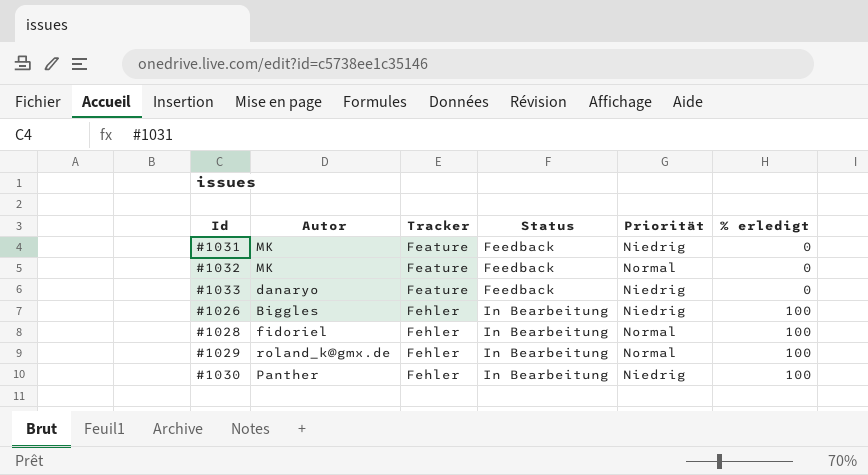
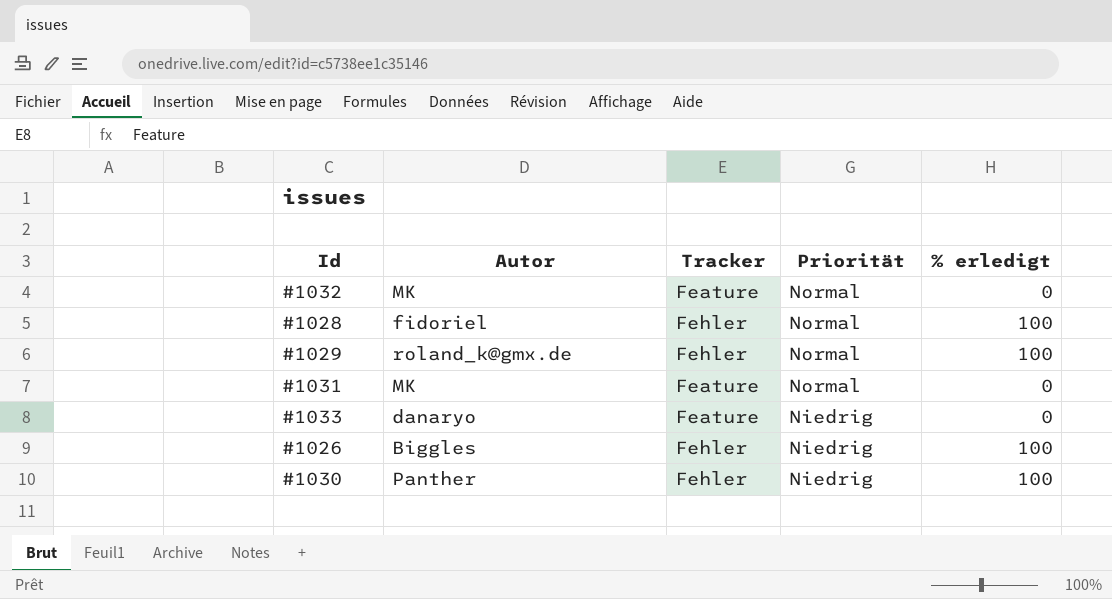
row order: Tracker ascending -> Priorität descending
column Status | position: 4 -> none
#1031 | Priorität: Niedrig -> Normal

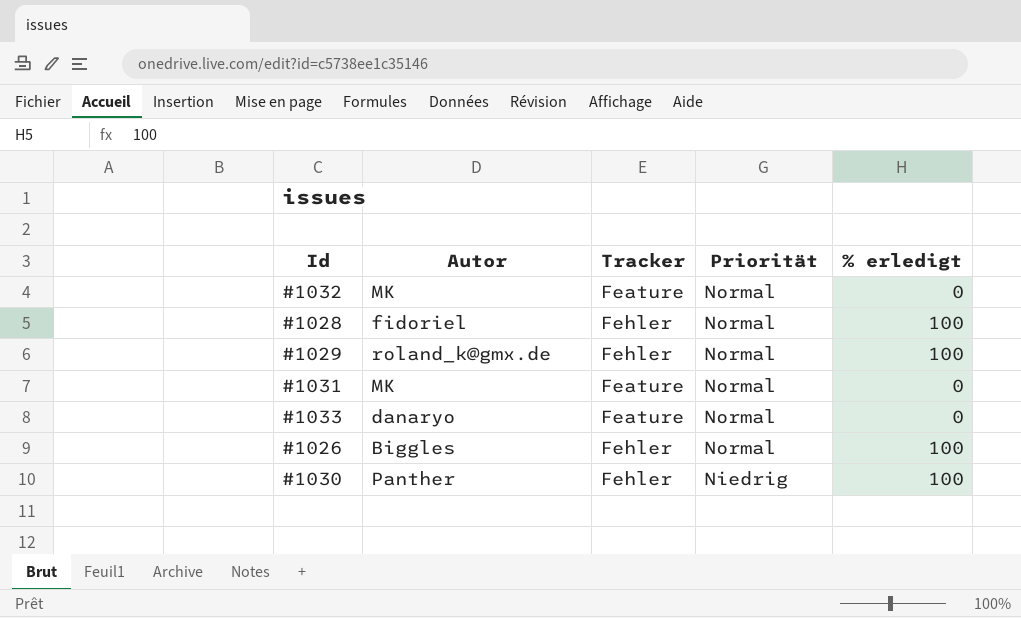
#1033 | Priorität: Niedrig -> Normal
#1026 | Priorität: Niedrig -> Normal

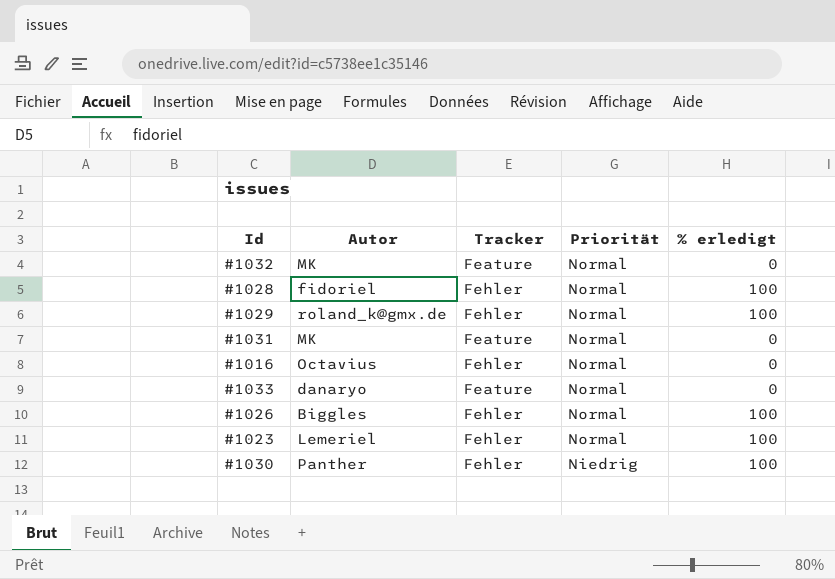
row #1016: none -> Octavius | Fehler | Normal | 0
row #1023: none -> Lemeriel | Fehler | Normal | 100

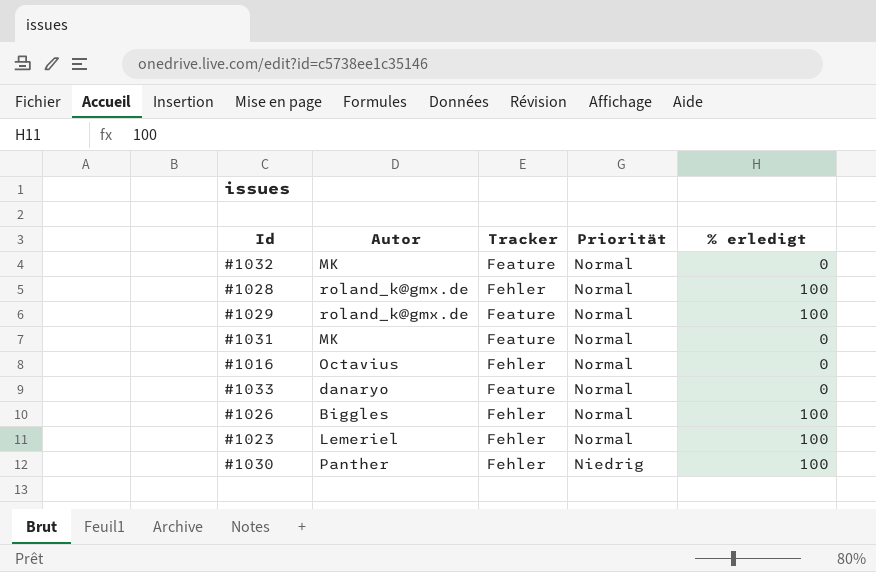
#1028 | Autor: fidoriel -> roland_k@gmx.de
#1029 | Tracker: Fehler -> Feature

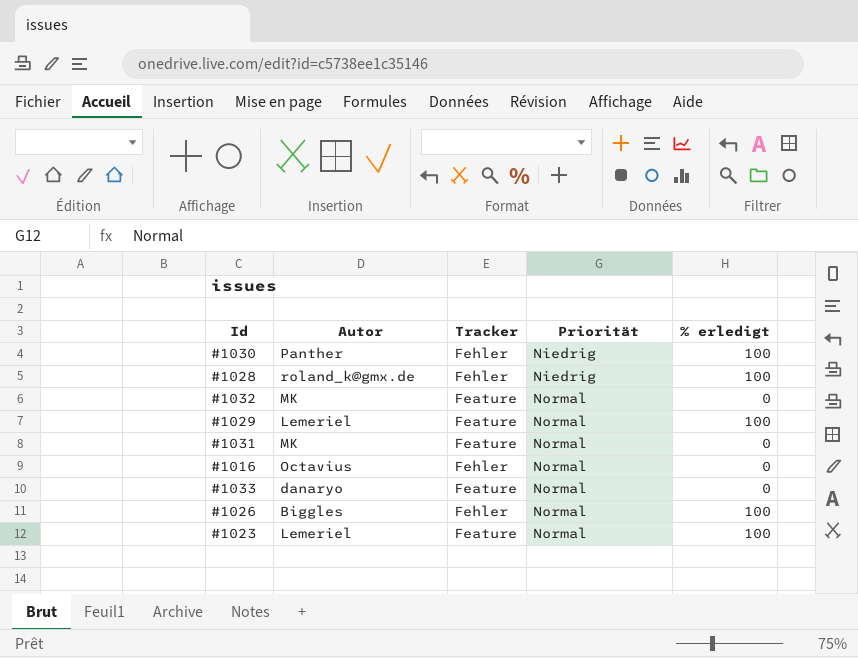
row order: Priorität descending -> Priorität ascending
#1028 | Priorität: Normal -> Niedrig
#1029 | Autor: roland_k@gmx.de -> Lemeriel
#1023 | Tracker: Fehler -> Feature

